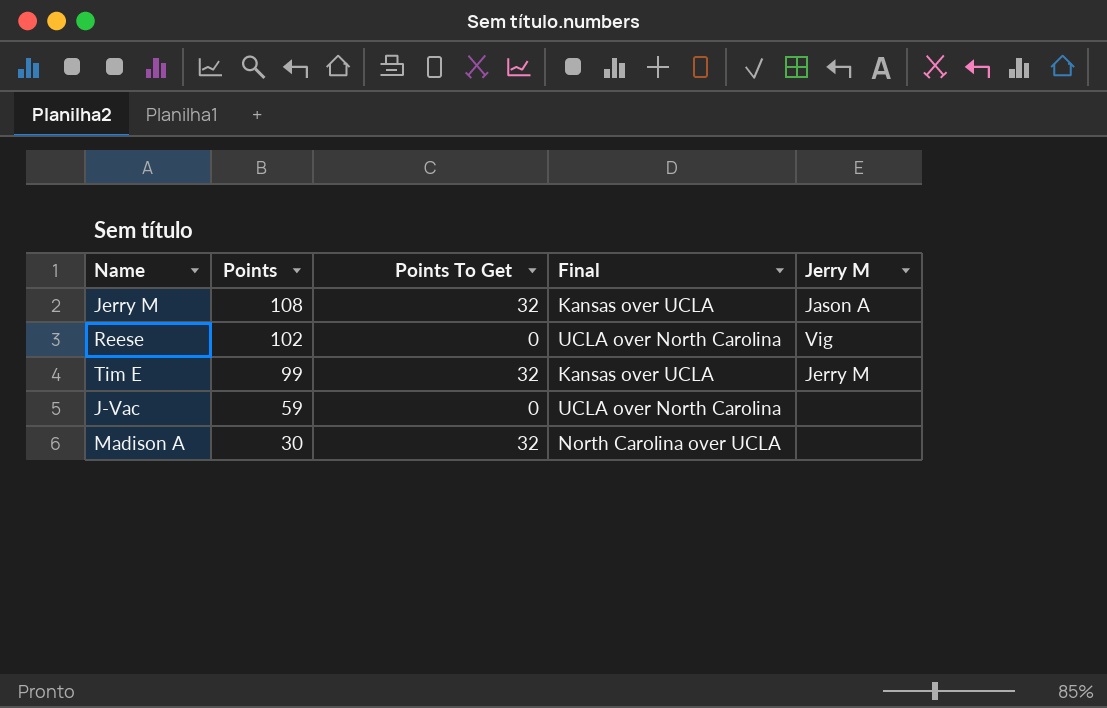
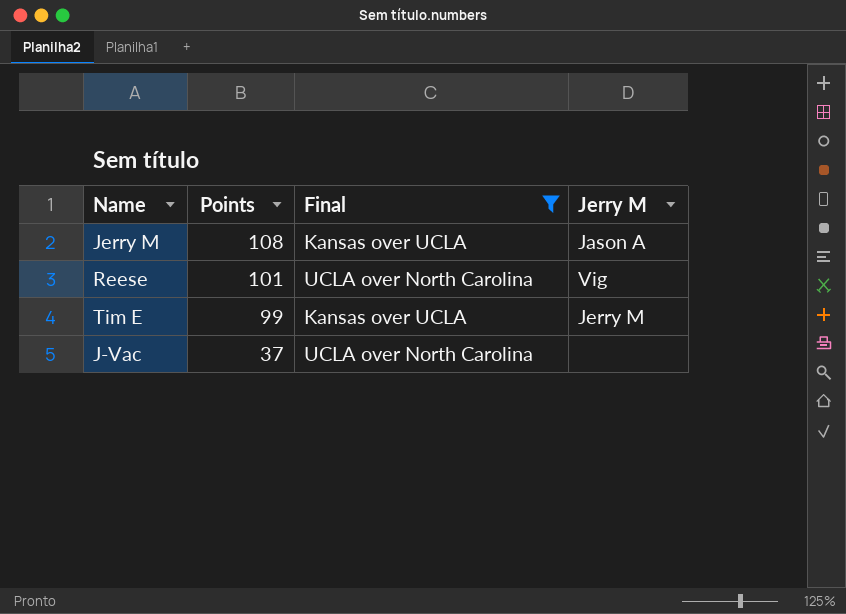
filter: none -> Final != North Carolina over UCLA
column Points To Get | position: 3 -> none
Reese | Points: 102 -> 101
J-Vac | Points: 59 -> 37

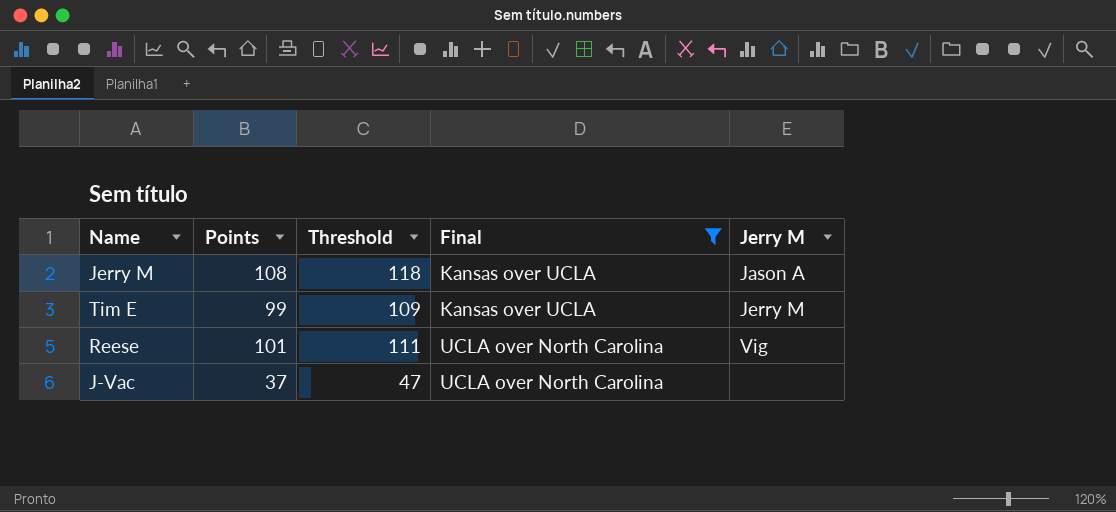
row order: Points descending -> Final ascending
column Threshold | formula: none -> [Points] + 10

